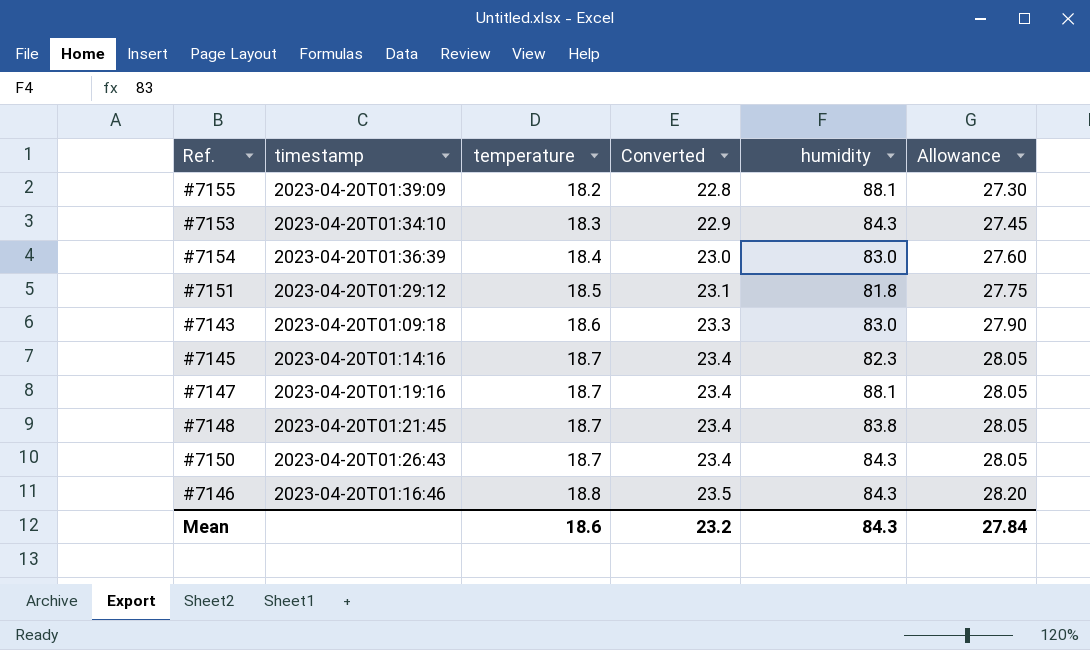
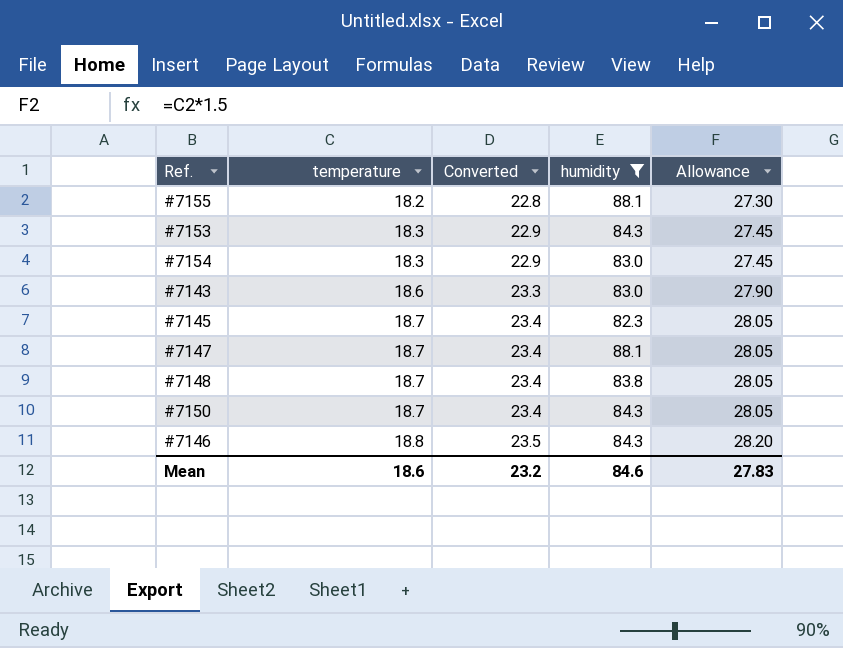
filter: none -> humidity != 81.8
column timestamp | position: 2 -> none
#7154 | temperature: 18.4 -> 18.3
#7154 | Converted: 23.0 -> 22.9
#7154 | Allowance: 27.60 -> 27.45
Mean | humidity: 84.3 -> 84.6
Mean | Allowance: 27.84 -> 27.83

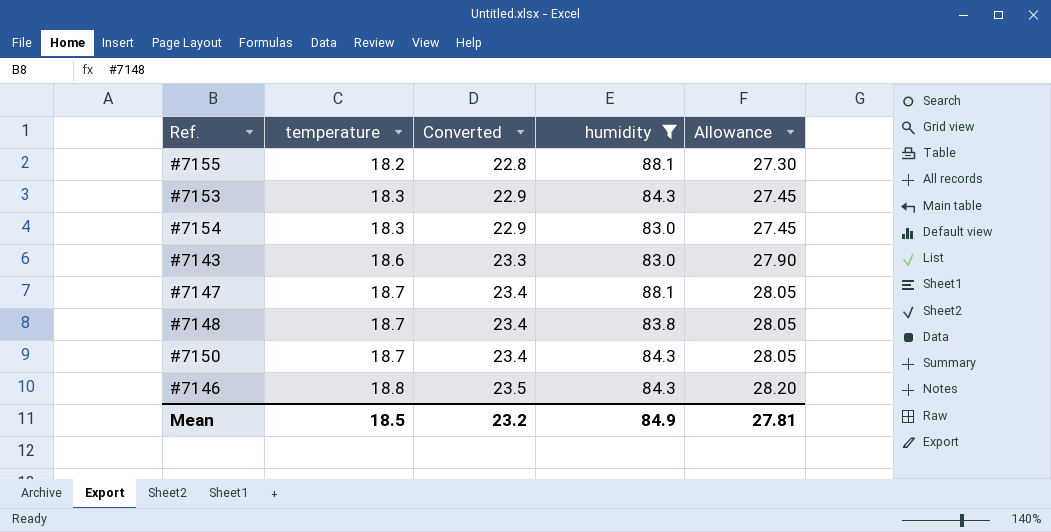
row #7145: 18.7 | 23.4 | 82.3 | 28.05 -> none
Mean | temperature: 18.6 -> 18.5
Mean | humidity: 84.6 -> 84.9
Mean | Allowance: 27.83 -> 27.81

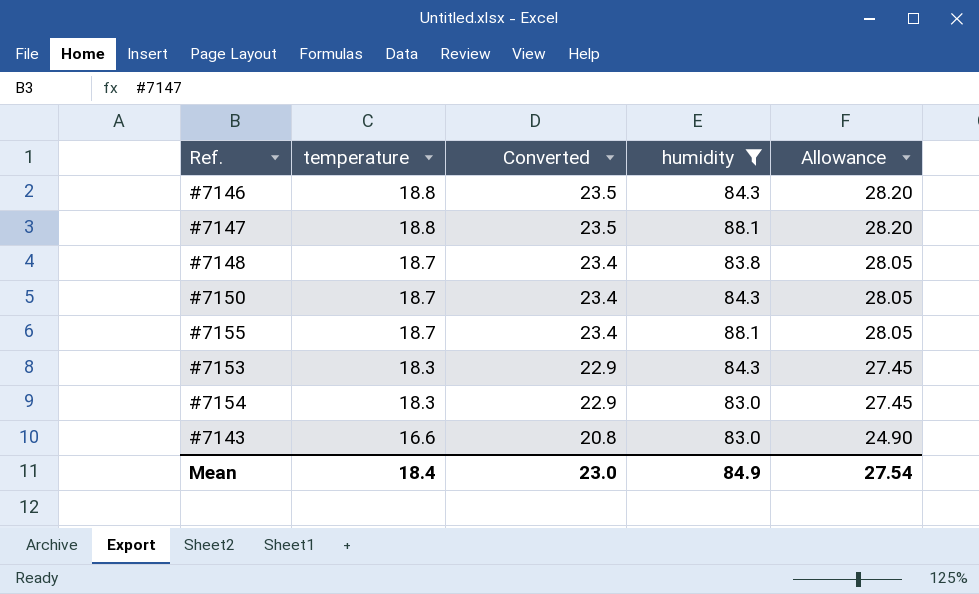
row order: temperature ascending -> temperature descending
#7147 | temperature: 18.7 -> 18.8
#7147 | Converted: 23.4 -> 23.5
#7147 | Allowance: 28.05 -> 28.20
#7155 | temperature: 18.2 -> 18.7
#7155 | Converted: 22.8 -> 23.4
#7155 | Allowance: 27.30 -> 28.05
#7143 | temperature: 18.6 -> 16.6
#7143 | Converted: 23.3 -> 20.8
#7143 | Allowance: 27.90 -> 24.90
Mean | temperature: 18.5 -> 18.4
Mean | Converted: 23.2 -> 23.0
Mean | Allowance: 27.81 -> 27.54

